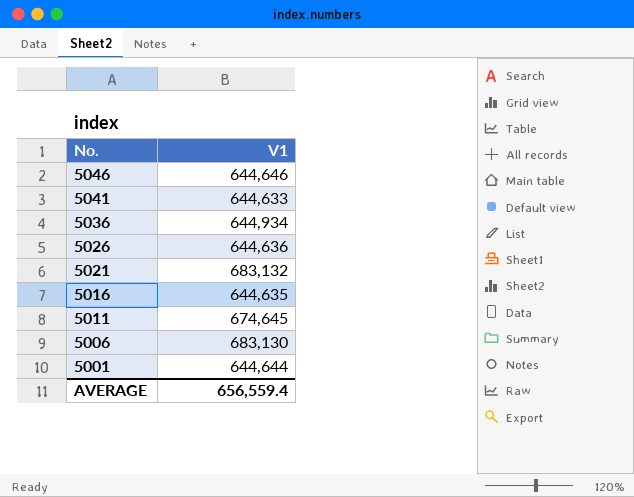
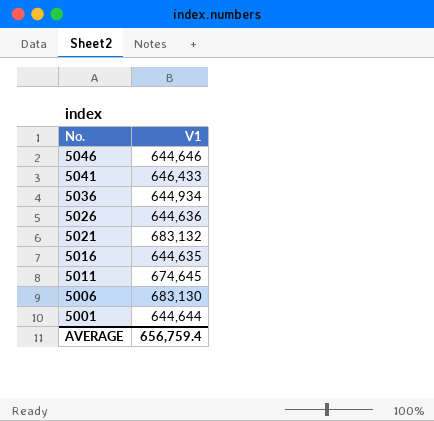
5041 | V1: 644,633 -> 646,433
AVERAGE | V1: 656,559.4 -> 656,759.4

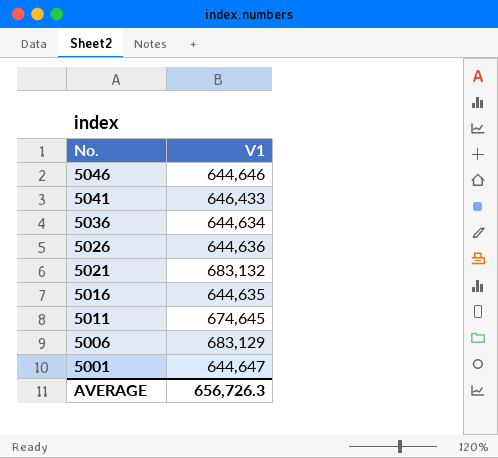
5036 | V1: 644,934 -> 644,634
5006 | V1: 683,130 -> 683,129
5001 | V1: 644,644 -> 644,647
AVERAGE | V1: 656,759.4 -> 656,726.3

